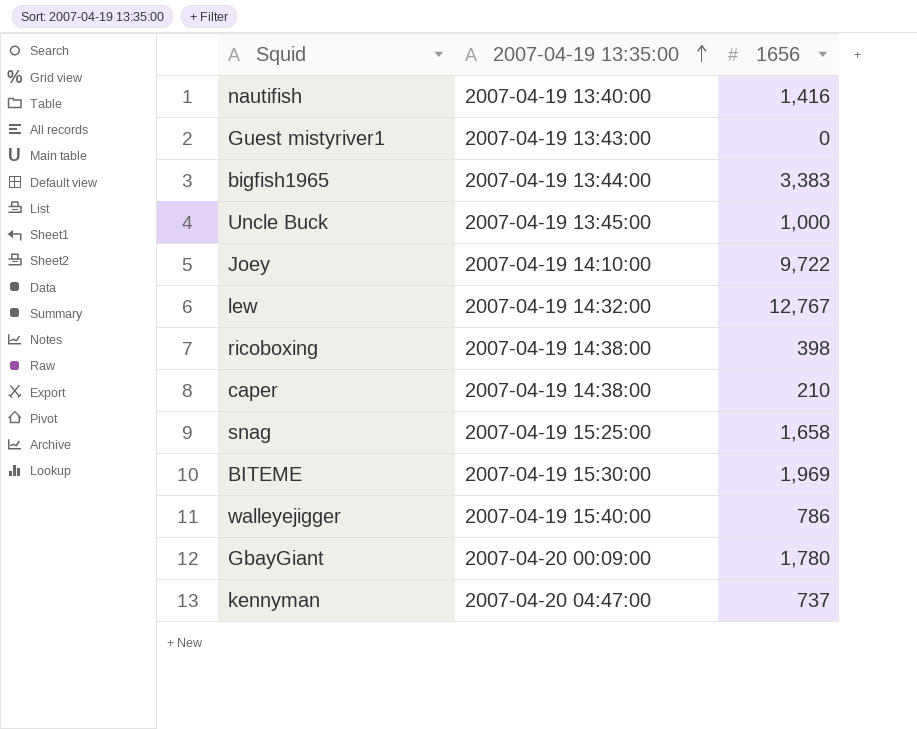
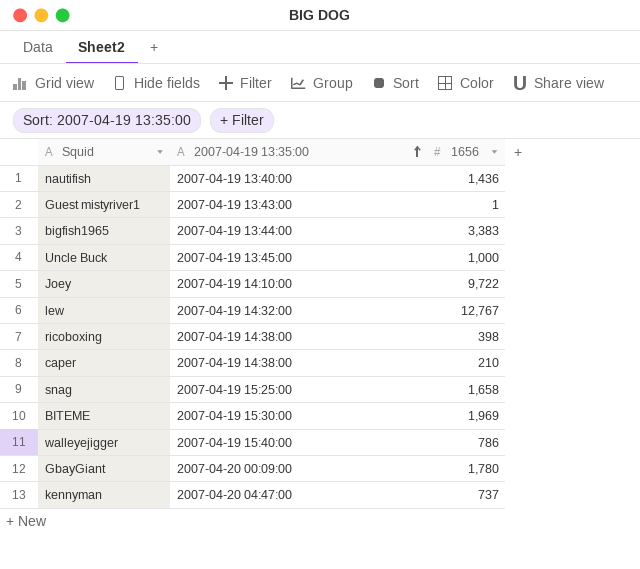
nautifish | 1656: 1,416 -> 1,436
Guest mistyriver1 | 1656: 0 -> 1

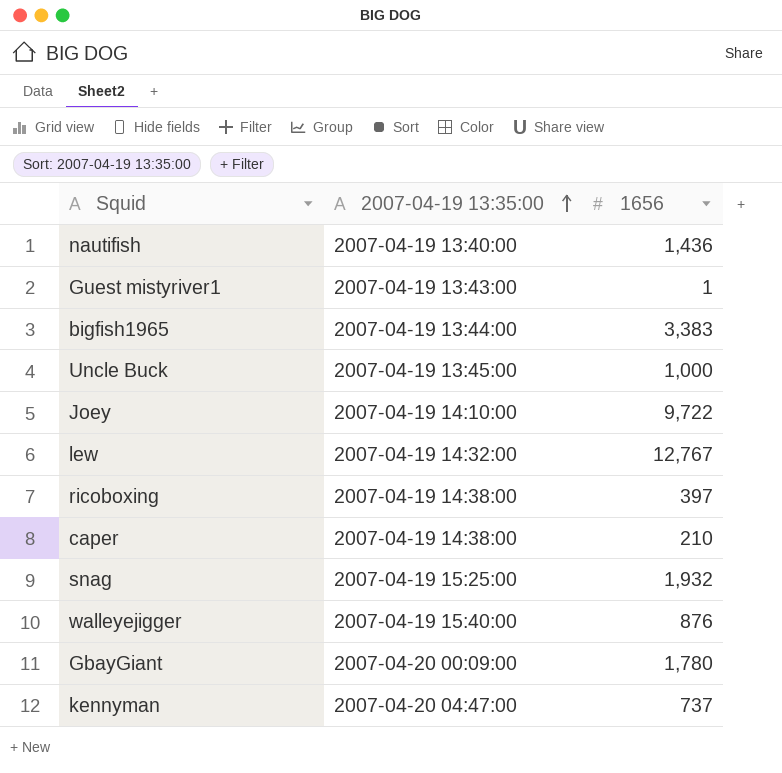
row BITEME: 2007-04-19 15:30:00 | 1,969 -> none
ricoboxing | 1656: 398 -> 397
snag | 1656: 1,658 -> 1,932
walleyejigger | 1656: 786 -> 876

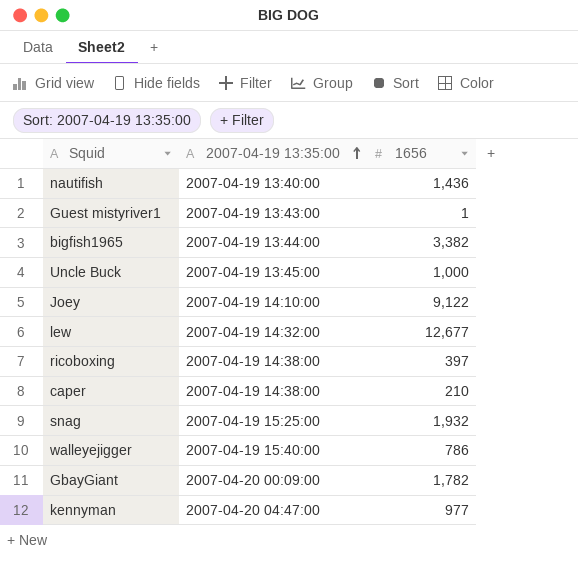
bigfish1965 | 1656: 3,383 -> 3,382
Joey | 1656: 9,722 -> 9,122
lew | 1656: 12,767 -> 12,677
walleyejigger | 1656: 876 -> 786
GbayGiant | 1656: 1,780 -> 1,782
kennyman | 1656: 737 -> 977

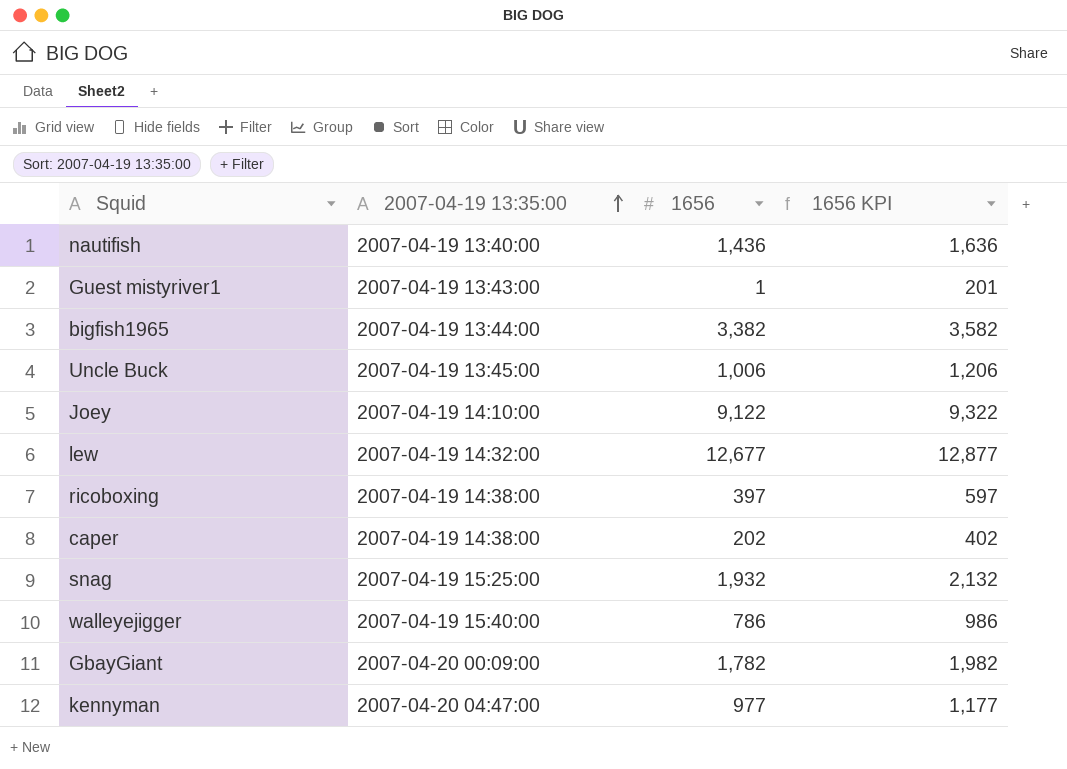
column 1656 KPI | formula: none -> [1656] + 200
Uncle Buck | 1656: 1,000 -> 1,006
caper | 1656: 210 -> 202

